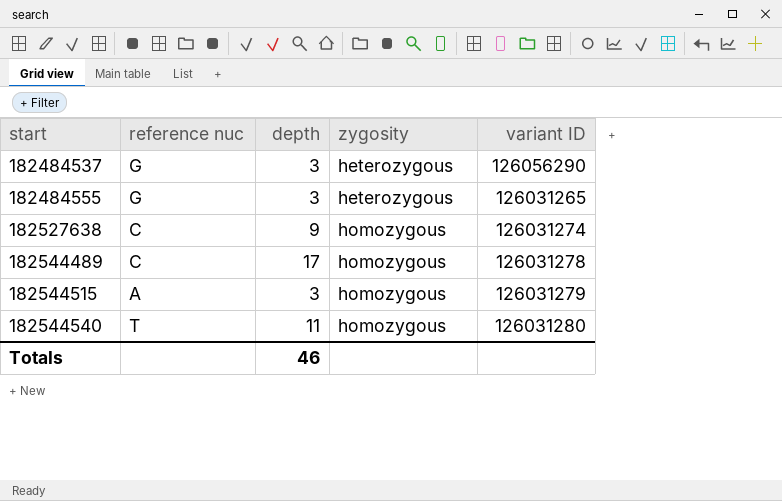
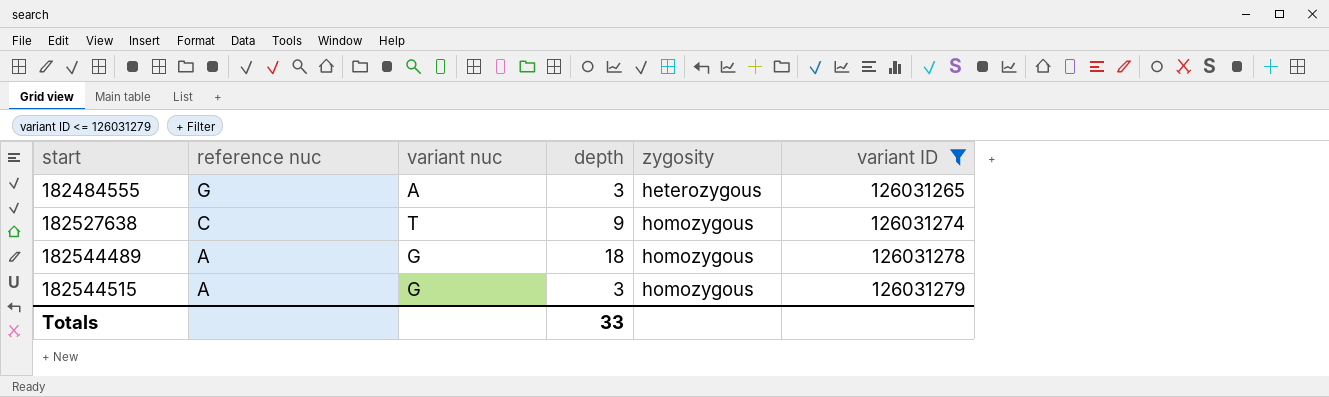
filter: none -> variant ID <= 126031279
column variant nuc | position: none -> 3
182544489 | reference nuc: C -> A
182544489 | depth: 17 -> 18
Totals | depth: 46 -> 33

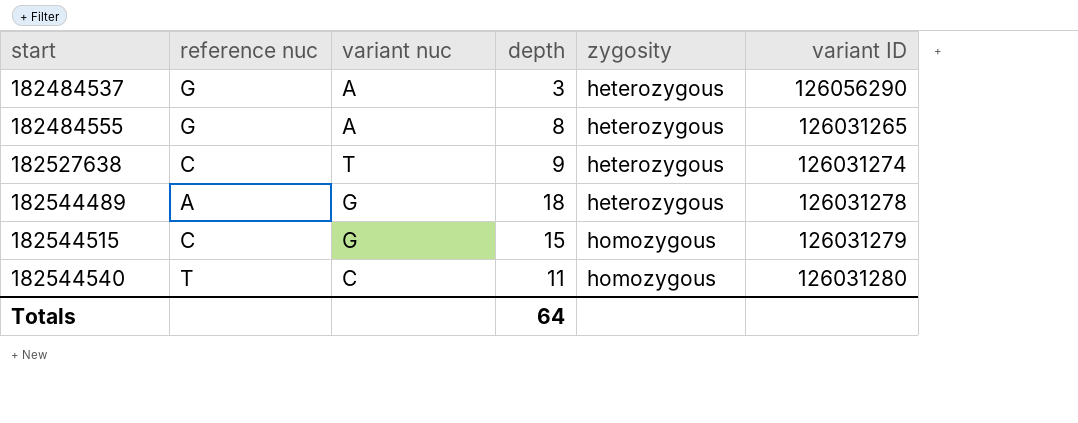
filter: variant ID <= 126031279 -> none
182484555 | depth: 3 -> 8
182527638 | zygosity: homozygous -> heterozygous
182544489 | zygosity: homozygous -> heterozygous
182544515 | reference nuc: A -> C
182544515 | depth: 3 -> 15
Totals | depth: 33 -> 64

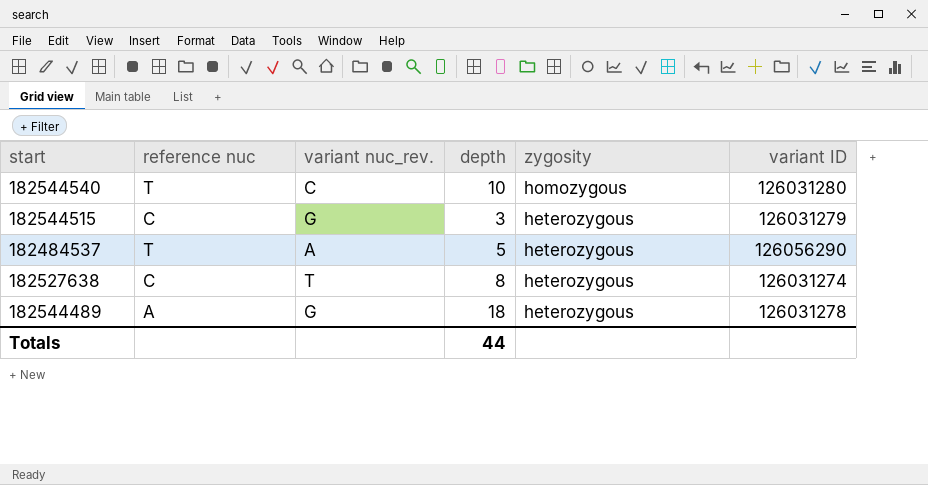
row order: start ascending -> zygosity descending
column name: variant nuc -> variant nuc_rev.
row 182484555: G | A | 8 | heterozygous | 126031265 -> none
182544540 | depth: 11 -> 10
182544515 | depth: 15 -> 3
182544515 | zygosity: homozygous -> heterozygous
182484537 | reference nuc: G -> T
182484537 | depth: 3 -> 5
182527638 | depth: 9 -> 8
Totals | depth: 64 -> 44

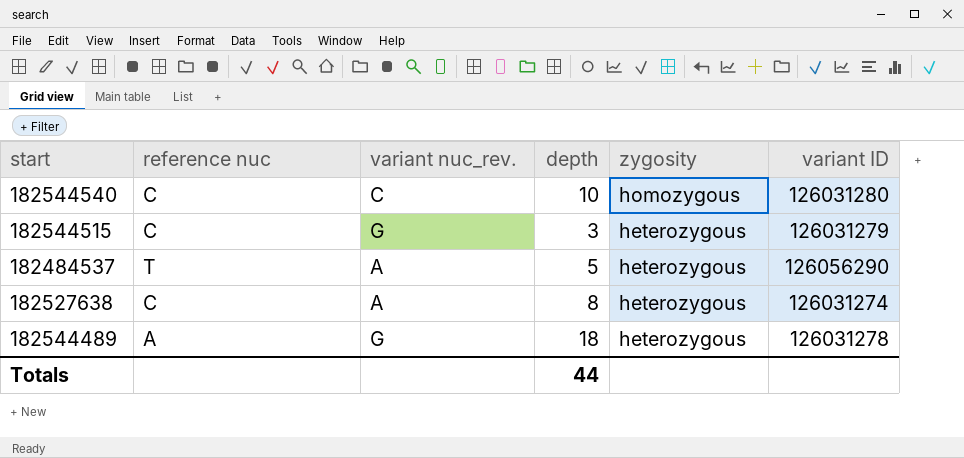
182544540 | reference nuc: T -> C
182527638 | variant nuc_rev.: T -> A

